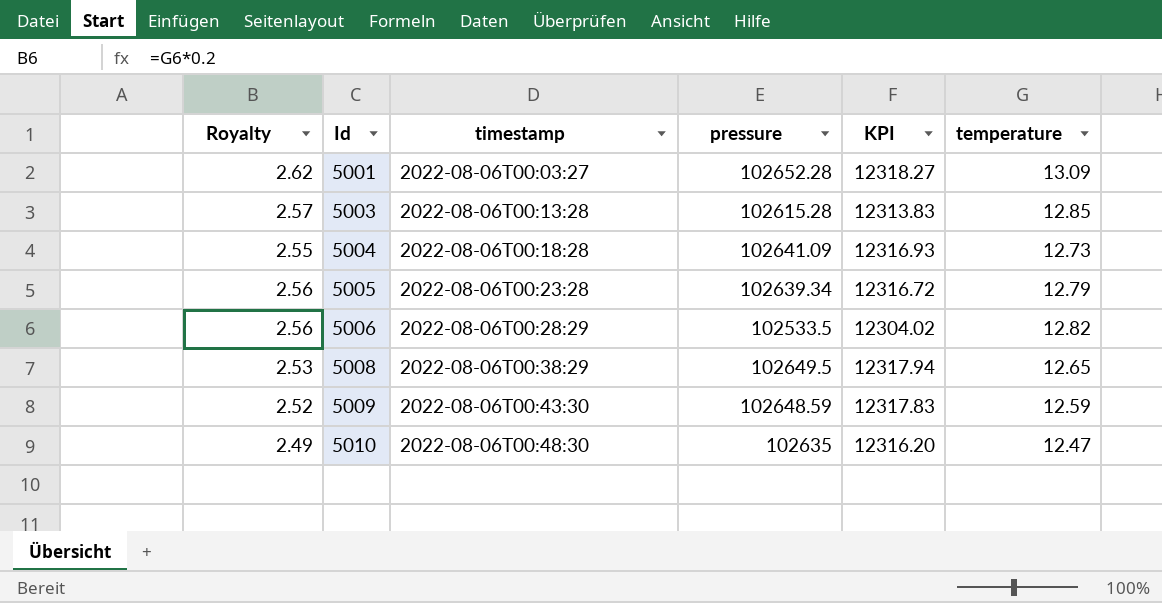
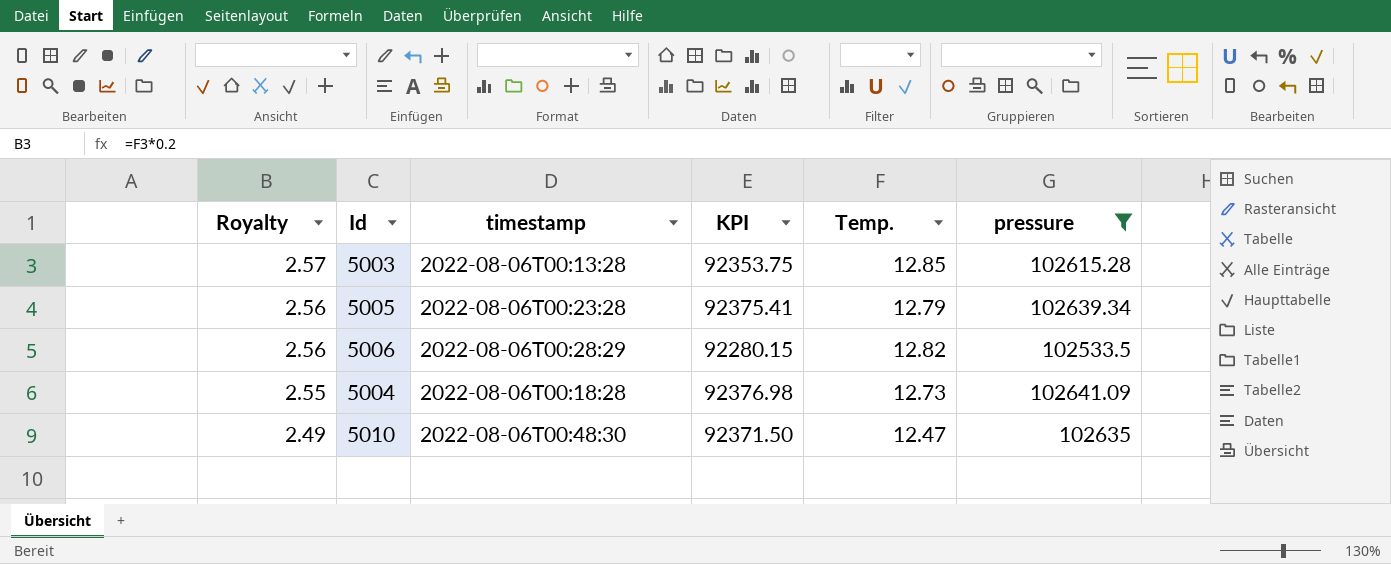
filter: none -> pressure <= 102641.09
row order: Id ascending -> Royalty descending
column KPI | formula: [pressure] * 0.12 -> [pressure] * 0.9
column name: temperature -> Temp.
column pressure | position: 4 -> 6

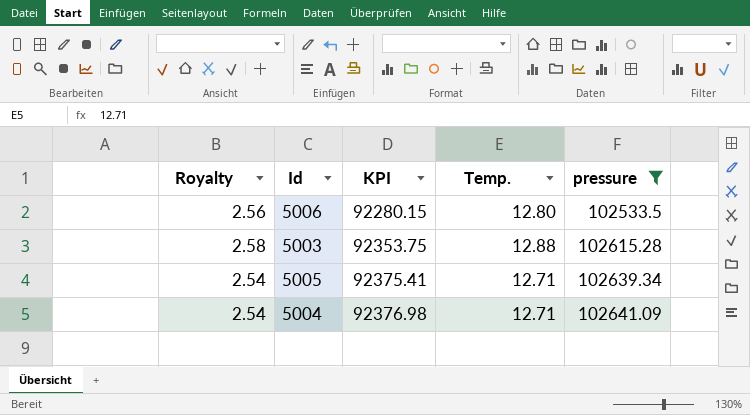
row order: Royalty descending -> KPI ascending
column timestamp | position: 3 -> none
row 5010: 2.49 | 2022-08-06T00:48:30 | 92371.50 | 12.47 | 102635 -> none
5006 | Temp.: 12.82 -> 12.80
5003 | Royalty: 2.57 -> 2.58
5003 | Temp.: 12.85 -> 12.88
5005 | Royalty: 2.56 -> 2.54
5005 | Temp.: 12.79 -> 12.71
5004 | Royalty: 2.55 -> 2.54
5004 | Temp.: 12.73 -> 12.71

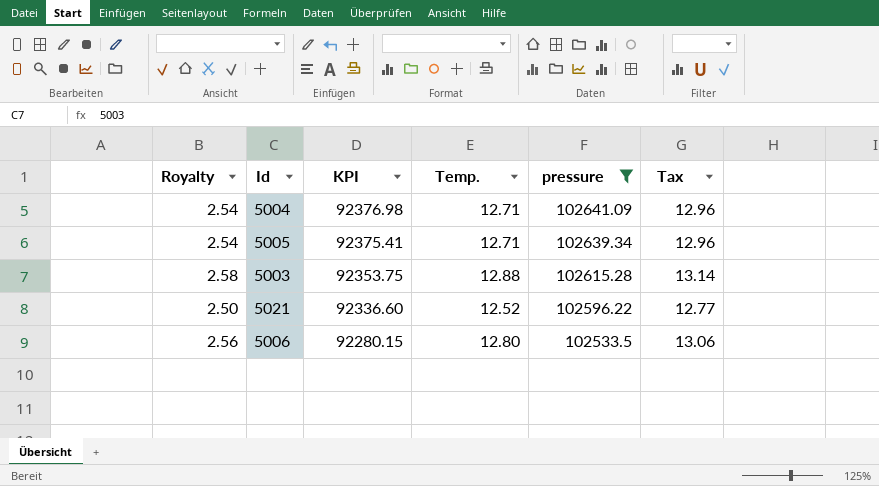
row order: KPI ascending -> KPI descending
column Tax | formula: none -> [Temp.] * 1.02
row 5021: none -> 2.50 | 92336.60 | 12.52 | 102596.22 | 12.77

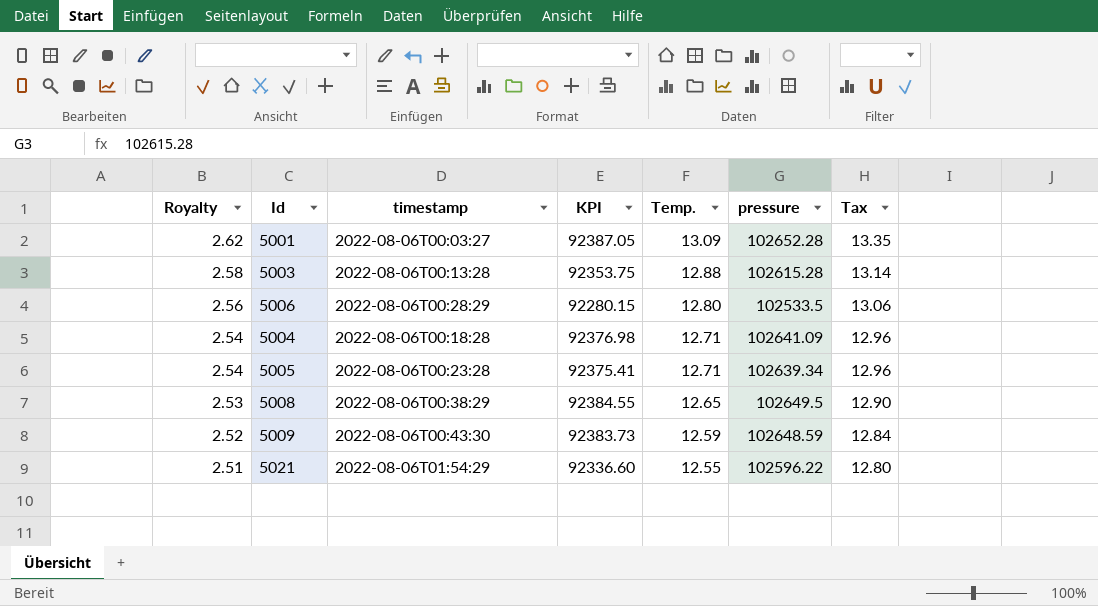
filter: pressure <= 102641.09 -> none
row order: KPI descending -> Royalty descending
column timestamp | position: none -> 3
5021 | Royalty: 2.50 -> 2.51
5021 | Temp.: 12.52 -> 12.55
5021 | Tax: 12.77 -> 12.80

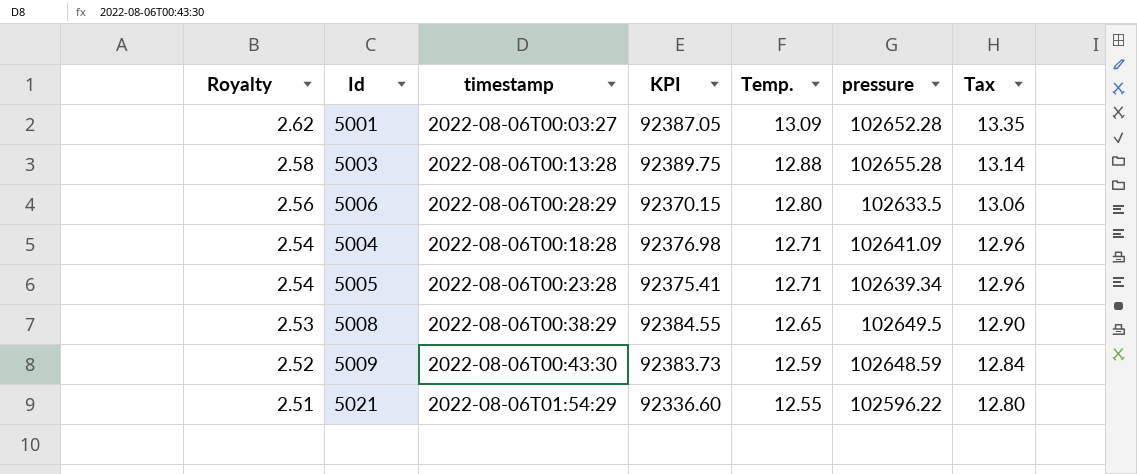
5003 | KPI: 92353.75 -> 92389.75
5003 | pressure: 102615.28 -> 102655.28
5006 | KPI: 92280.15 -> 92370.15
5006 | pressure: 102533.5 -> 102633.5

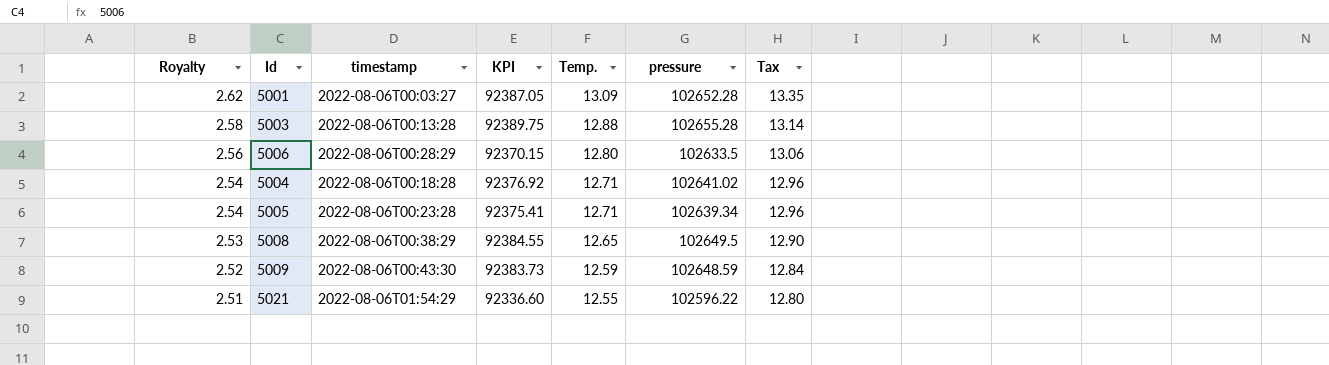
5004 | KPI: 92376.98 -> 92376.92
5004 | pressure: 102641.09 -> 102641.02

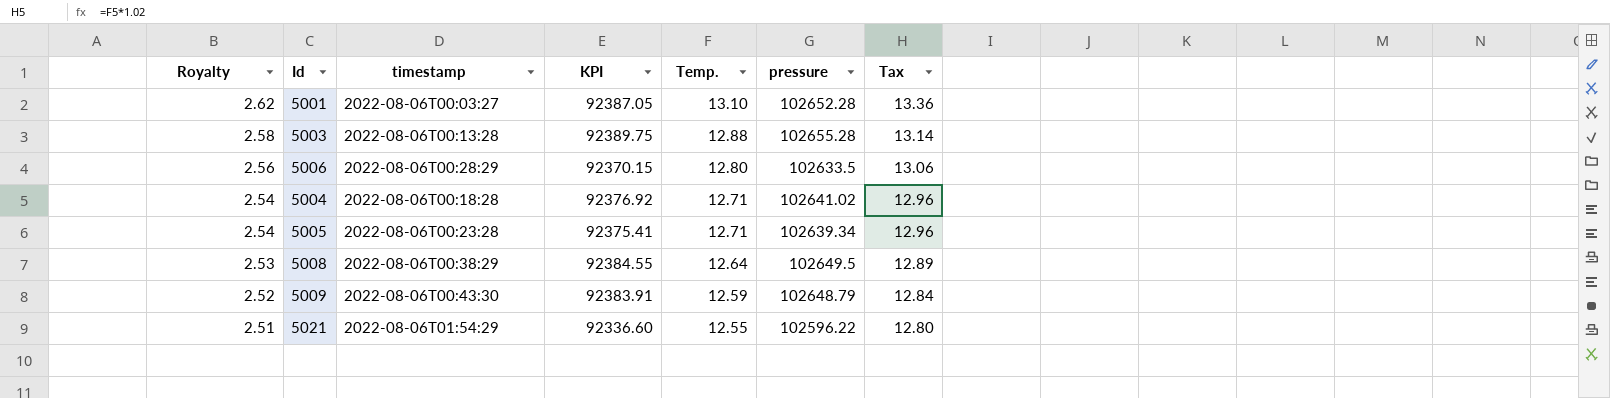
5001 | Temp.: 13.09 -> 13.10
5001 | Tax: 13.35 -> 13.36
5008 | Temp.: 12.65 -> 12.64
5008 | Tax: 12.90 -> 12.89
5009 | KPI: 92383.73 -> 92383.91
5009 | pressure: 102648.59 -> 102648.79

